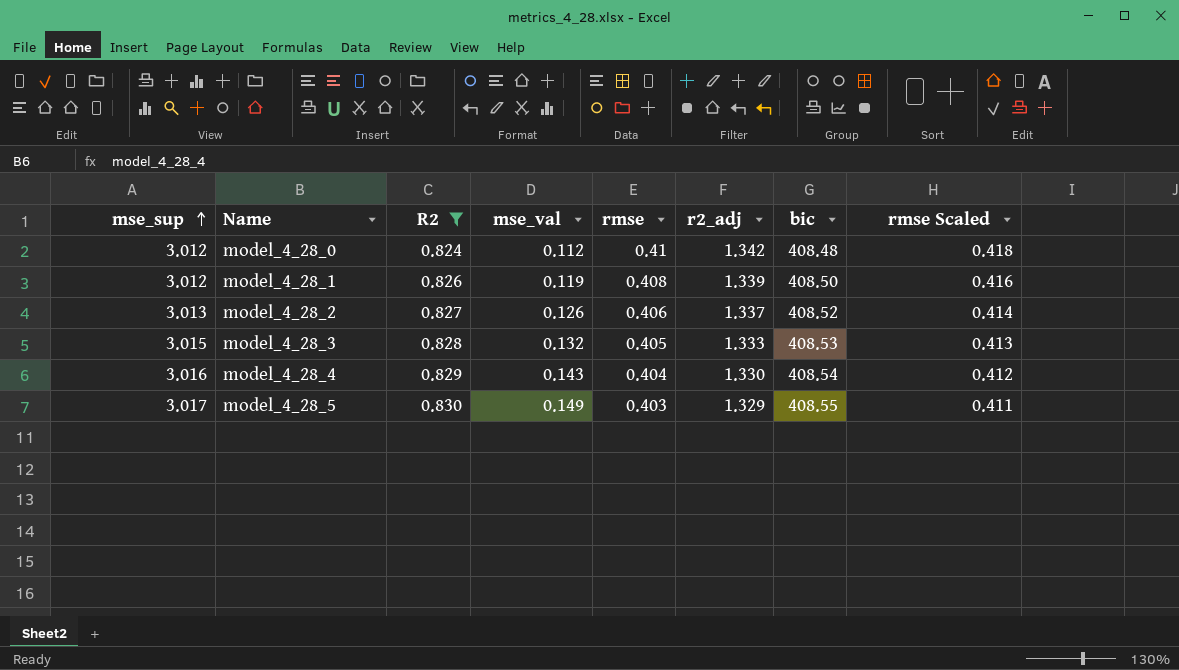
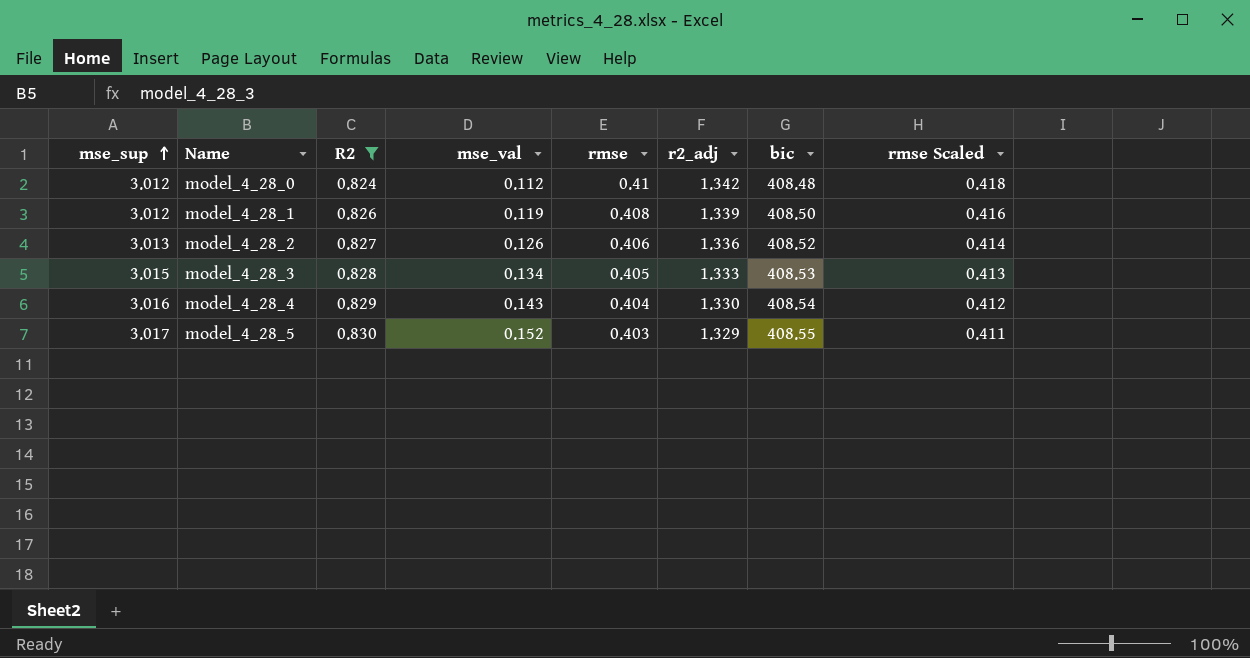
model_4_28_2 | r2_adj: 1.337 -> 1.336
model_4_28_3 | mse_val: 0.132 -> 0.134
model_4_28_5 | mse_val: 0.149 -> 0.152

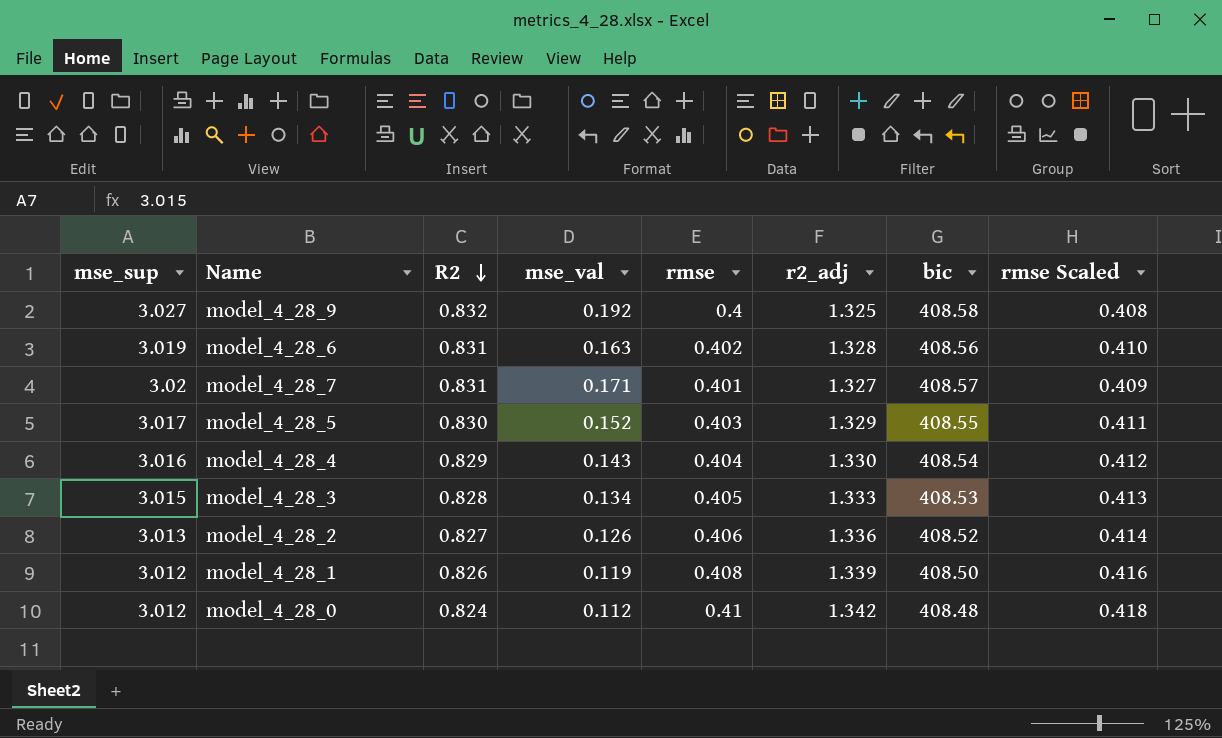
filter: R2 <= 0.830 -> none
row order: mse_sup ascending -> R2 descending

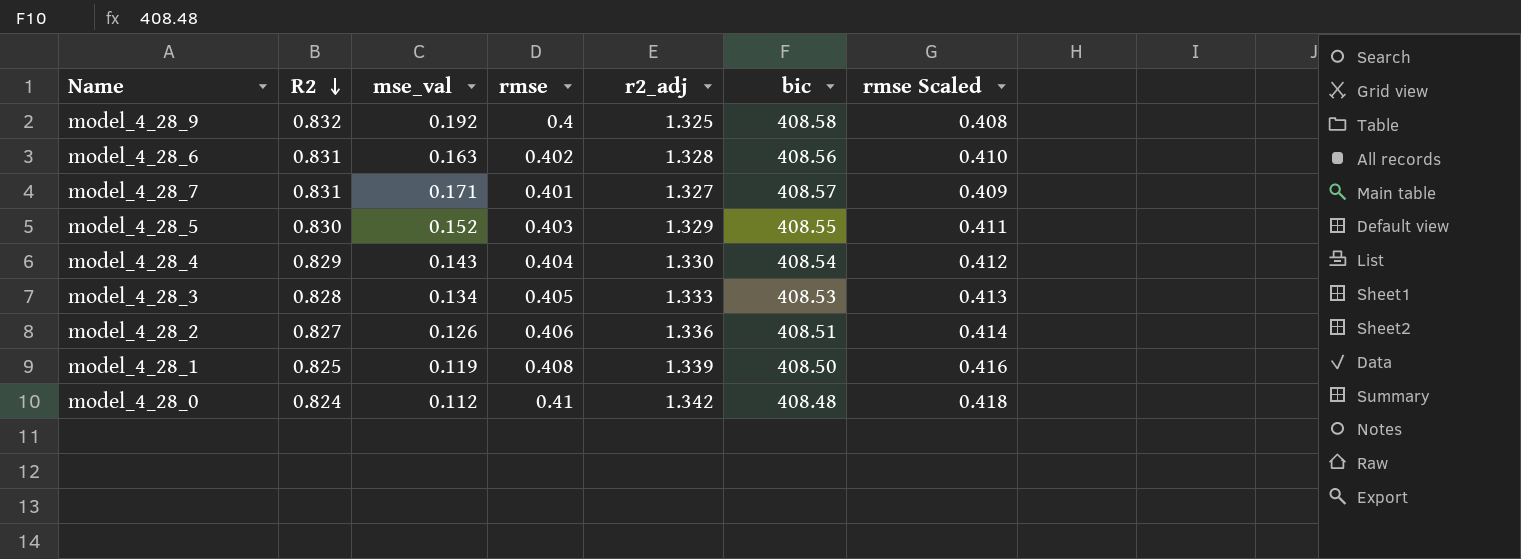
column mse_sup | position: 1 -> none
model_4_28_2 | bic: 408.52 -> 408.51
model_4_28_1 | R2: 0.826 -> 0.825

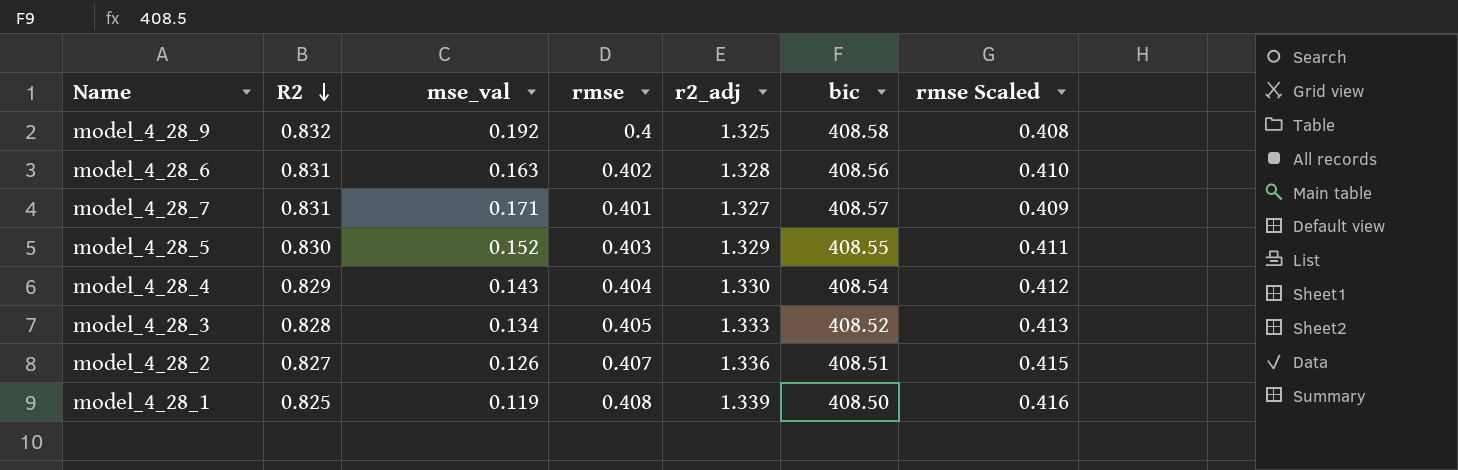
row model_4_28_0: 0.824 | 0.112 | 0.41 | 1.342 | 408.48 | 0.418 -> none
model_4_28_3 | bic: 408.53 -> 408.52
model_4_28_2 | rmse: 0.406 -> 0.407
model_4_28_2 | rmse Scaled: 0.414 -> 0.415

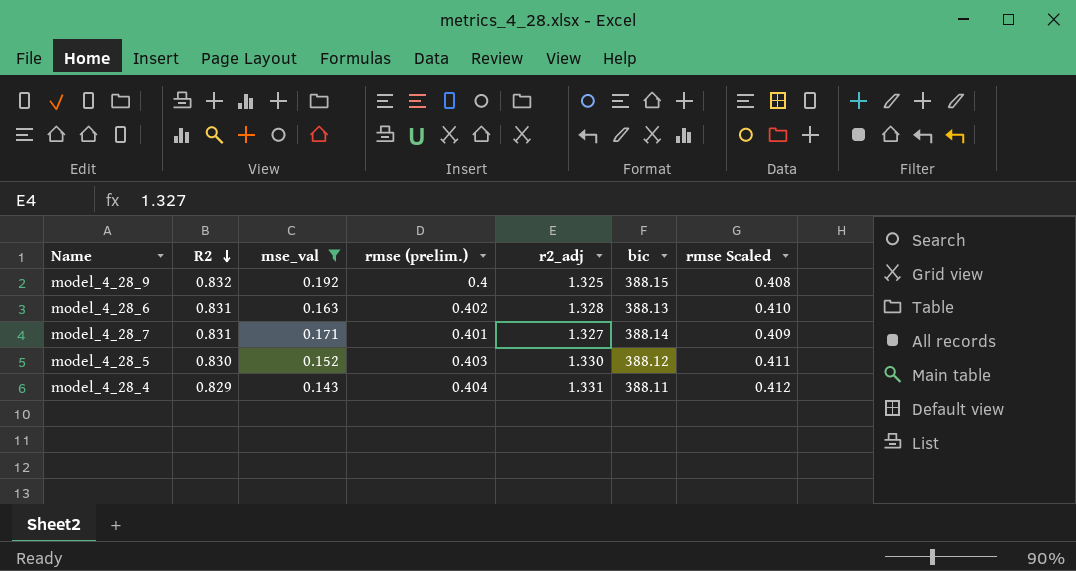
filter: none -> mse_val >= 0.143
column name: rmse -> rmse (prelim.)
model_4_28_9 | bic: 408.58 -> 388.15
model_4_28_6 | bic: 408.56 -> 388.13
model_4_28_7 | bic: 408.57 -> 388.14
model_4_28_5 | r2_adj: 1.329 -> 1.330
model_4_28_5 | bic: 408.55 -> 388.12
model_4_28_4 | r2_adj: 1.330 -> 1.331
model_4_28_4 | bic: 408.54 -> 388.11

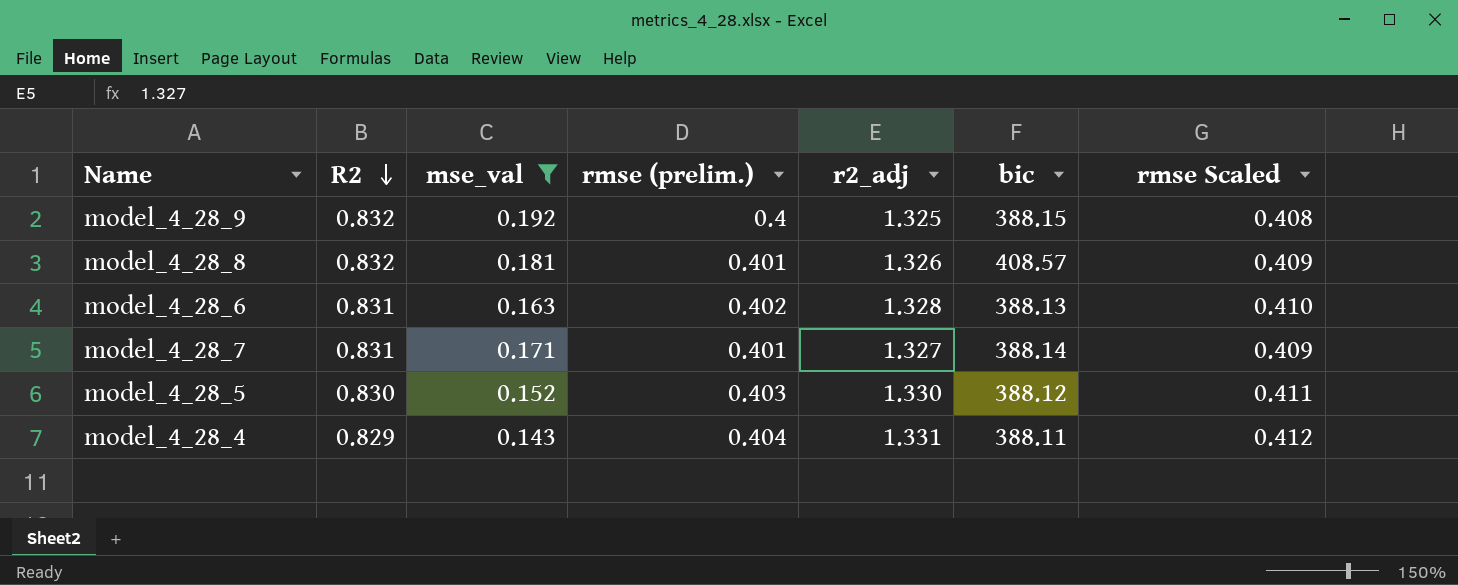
row model_4_28_8: none -> 0.832 | 0.181 | 0.401 | 1.326 | 408.57 | 0.409

